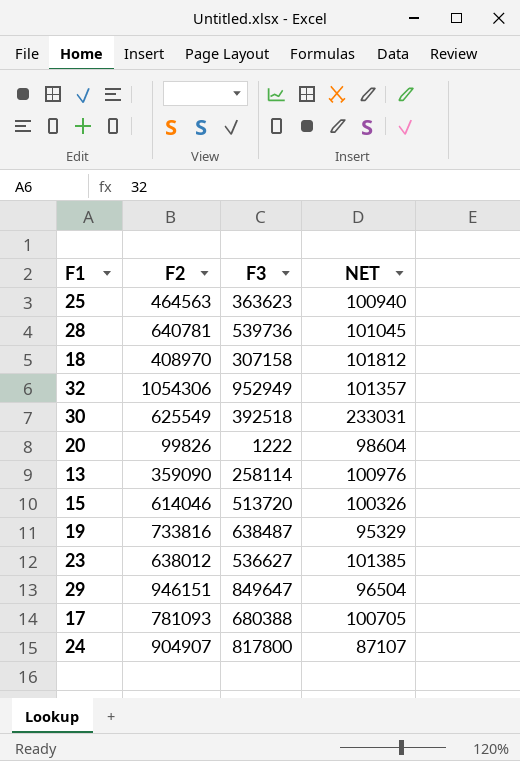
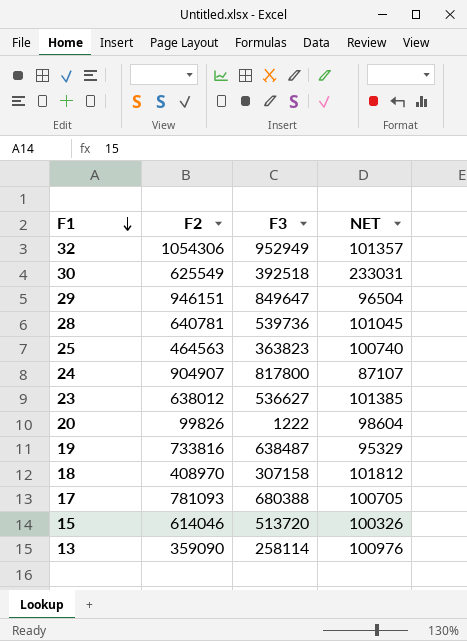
row order: none -> F1 descending
25 | F3: 363623 -> 363823
25 | NET: 100940 -> 100740

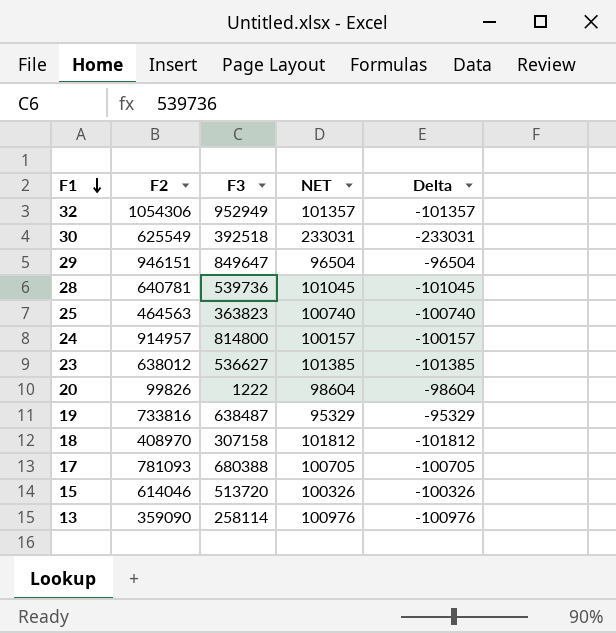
column Delta | formula: none -> [F3] - [F2]
24 | F2: 904907 -> 914957
24 | F3: 817800 -> 814800
24 | NET: 87107 -> 100157

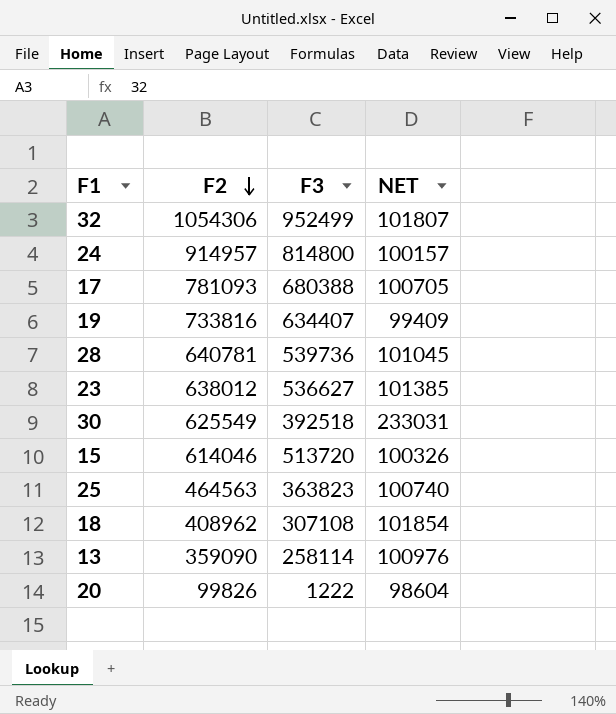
row order: F1 descending -> F2 descending
column Delta | formula: [F3] - [F2] -> none
row 29: 946151 | 849647 | 96504 | -96504 -> none
32 | F3: 952949 -> 952499
32 | NET: 101357 -> 101807
19 | F3: 638487 -> 634407
19 | NET: 95329 -> 99409
18 | F2: 408970 -> 408962
18 | F3: 307158 -> 307108
18 | NET: 101812 -> 101854

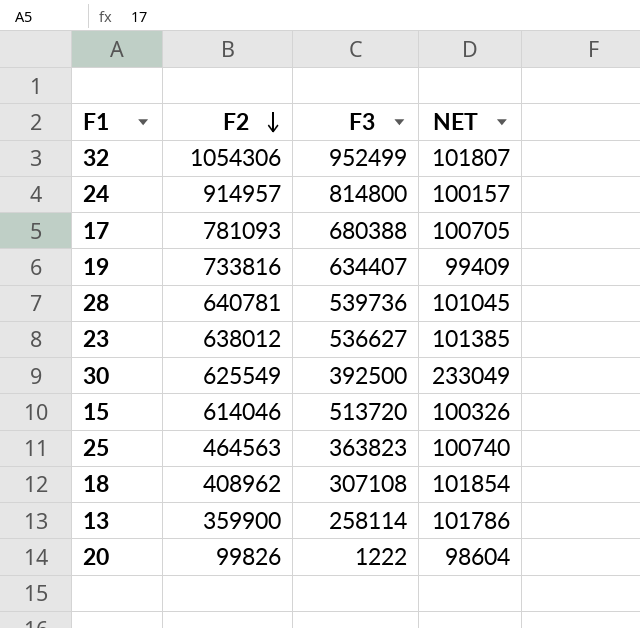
30 | F3: 392518 -> 392500
30 | NET: 233031 -> 233049
13 | F2: 359090 -> 359900
13 | NET: 100976 -> 101786

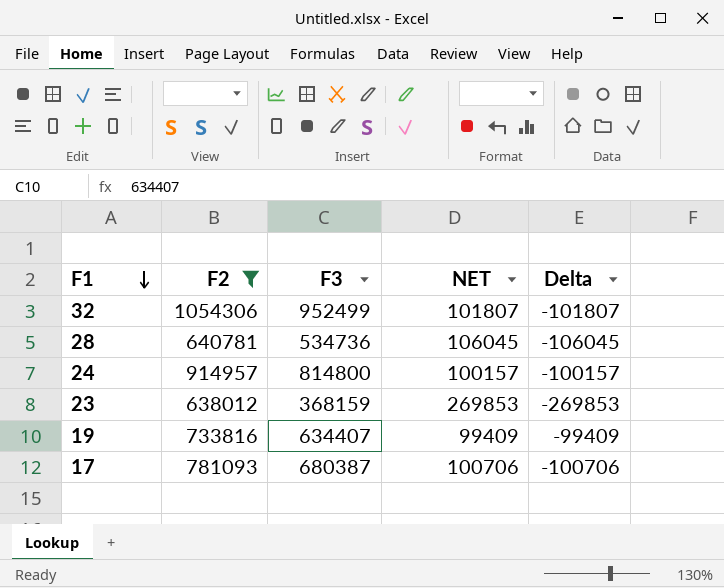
filter: none -> F2 >= 638012
row order: F2 descending -> F1 descending
column Delta | formula: none -> [F3] - [F2]
28 | F3: 539736 -> 534736
28 | NET: 101045 -> 106045
23 | F3: 536627 -> 368159
23 | NET: 101385 -> 269853
17 | F3: 680388 -> 680387
17 | NET: 100705 -> 100706

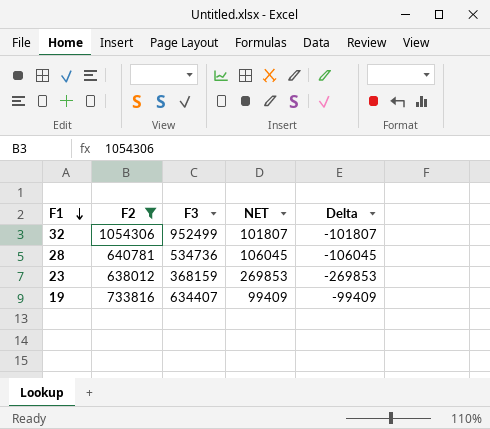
row 24: 914957 | 814800 | 100157 | -100157 -> none
row 17: 781093 | 680387 | 100706 | -100706 -> none

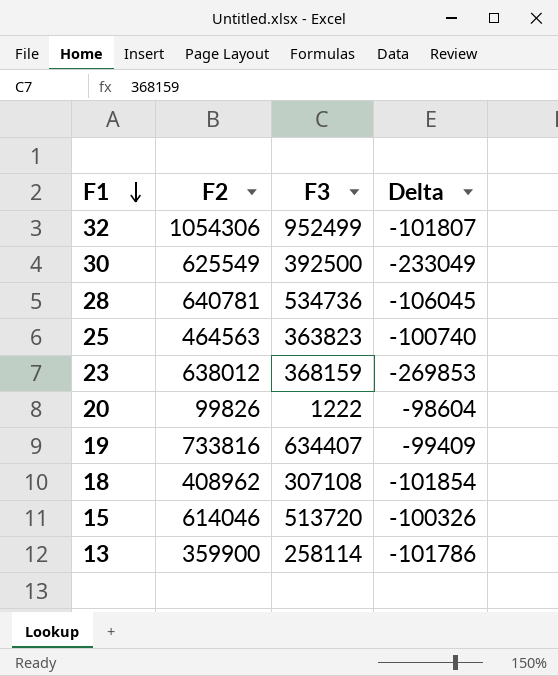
filter: F2 >= 638012 -> none
column NET | formula: [F2] - [F3] -> none

